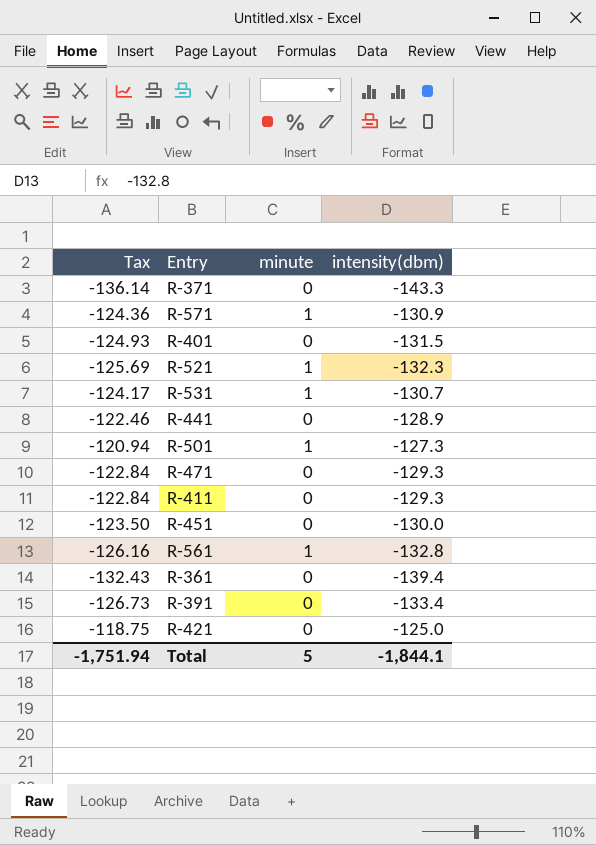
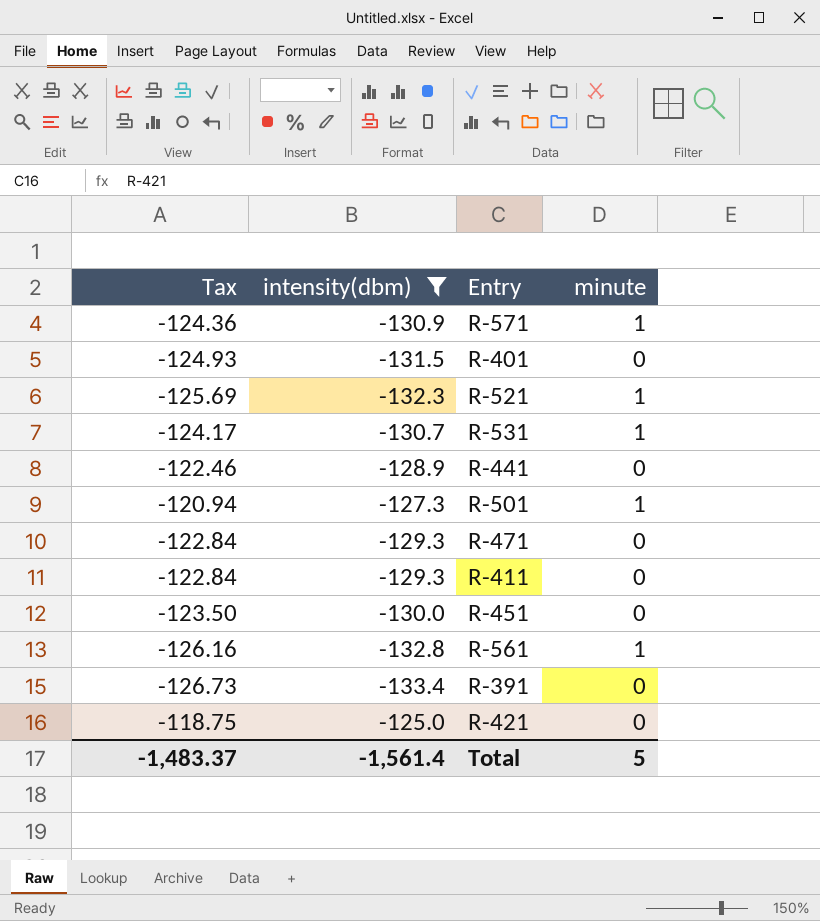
filter: none -> intensity(dbm) >= -133.4
column intensity(dbm) | position: 4 -> 2
Total | Tax: -1,751.94 -> -1,483.37
Total | intensity(dbm): -1,844.1 -> -1,561.4

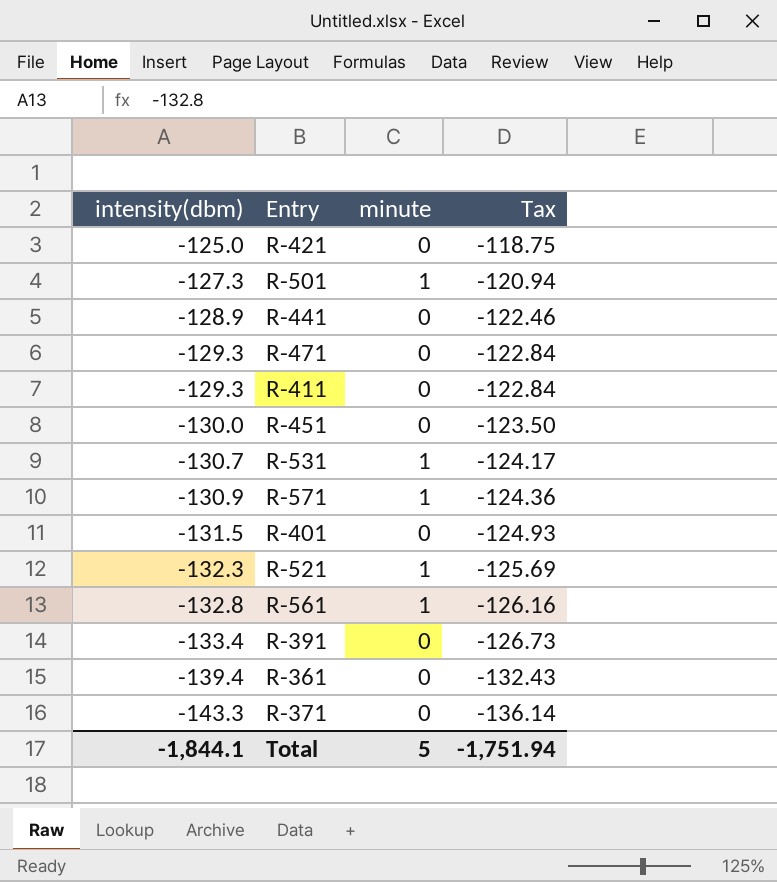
filter: intensity(dbm) >= -133.4 -> none
row order: none -> intensity(dbm) descending
column Tax | position: 1 -> 4
Total | intensity(dbm): -1,561.4 -> -1,844.1
Total | Tax: -1,483.37 -> -1,751.94

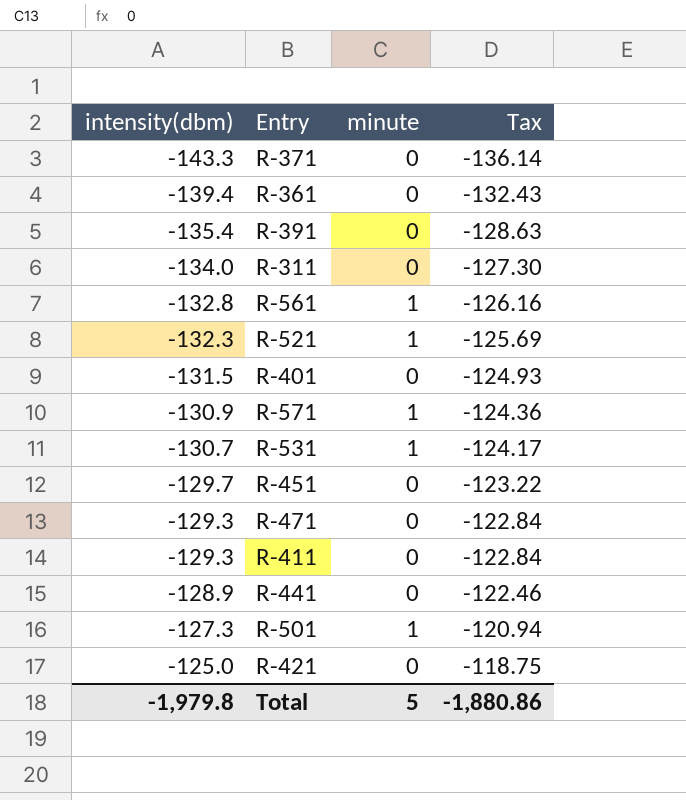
row order: intensity(dbm) descending -> intensity(dbm) ascending
R-391 | intensity(dbm): -133.4 -> -135.4
R-391 | Tax: -126.73 -> -128.63
row R-311: none -> -134.0 | 0 | -127.30
R-451 | intensity(dbm): -130.0 -> -129.7
R-451 | Tax: -123.50 -> -123.22
Total | intensity(dbm): -1,844.1 -> -1,979.8
Total | Tax: -1,751.94 -> -1,880.86

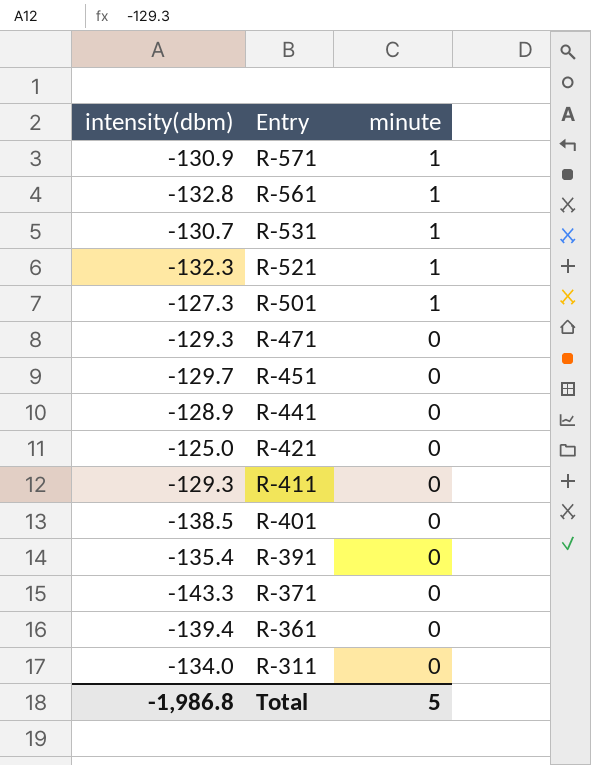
row order: intensity(dbm) ascending -> Entry descending
column Tax | formula: [intensity(dbm)] * 0.95 -> none
R-401 | intensity(dbm): -131.5 -> -138.5
Total | intensity(dbm): -1,979.8 -> -1,986.8

